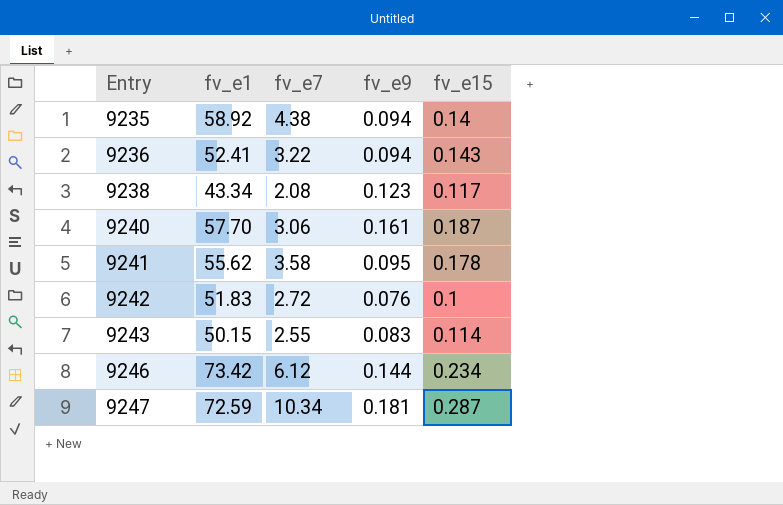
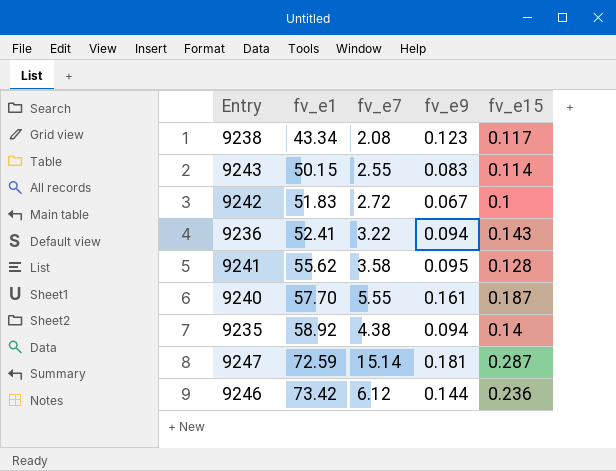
row order: Entry ascending -> fv_e1 ascending
9242 | fv_e9: 0.076 -> 0.067
9241 | fv_e15: 0.178 -> 0.128
9240 | fv_e7: 3.06 -> 5.55
9247 | fv_e7: 10.34 -> 15.14
9246 | fv_e15: 0.234 -> 0.236

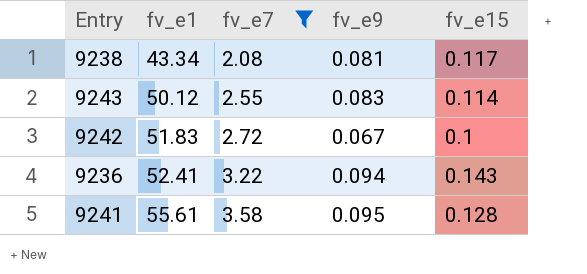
filter: none -> fv_e7 <= 3.58
9238 | fv_e9: 0.123 -> 0.081
9243 | fv_e1: 50.15 -> 50.12
9241 | fv_e1: 55.62 -> 55.61

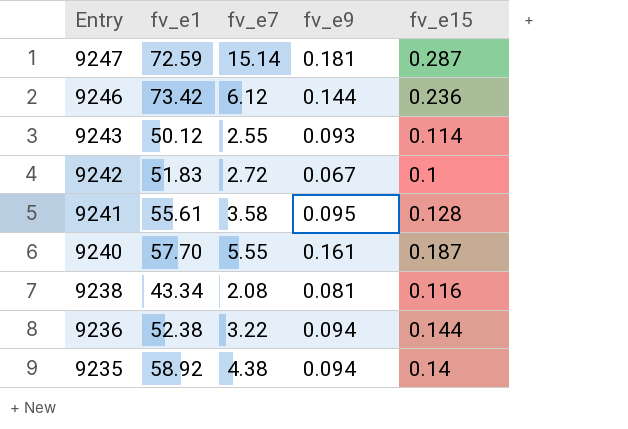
filter: fv_e7 <= 3.58 -> none
row order: fv_e1 ascending -> Entry descending
9243 | fv_e9: 0.083 -> 0.093
9238 | fv_e15: 0.117 -> 0.116
9236 | fv_e1: 52.41 -> 52.38
9236 | fv_e15: 0.143 -> 0.144

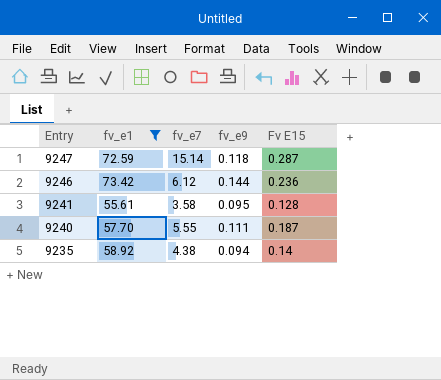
filter: none -> fv_e1 >= 55.61
column name: fv_e15 -> Fv E15
9247 | fv_e9: 0.181 -> 0.118
9240 | fv_e9: 0.161 -> 0.111

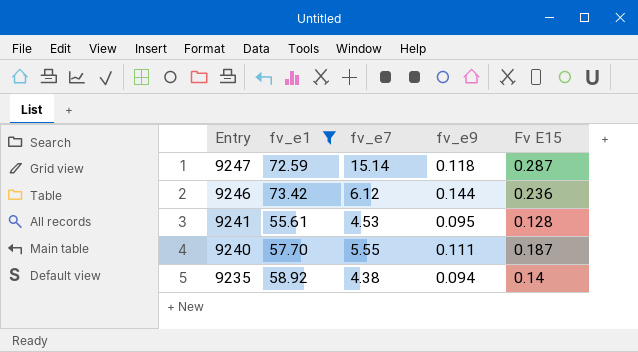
9241 | fv_e7: 3.58 -> 4.53

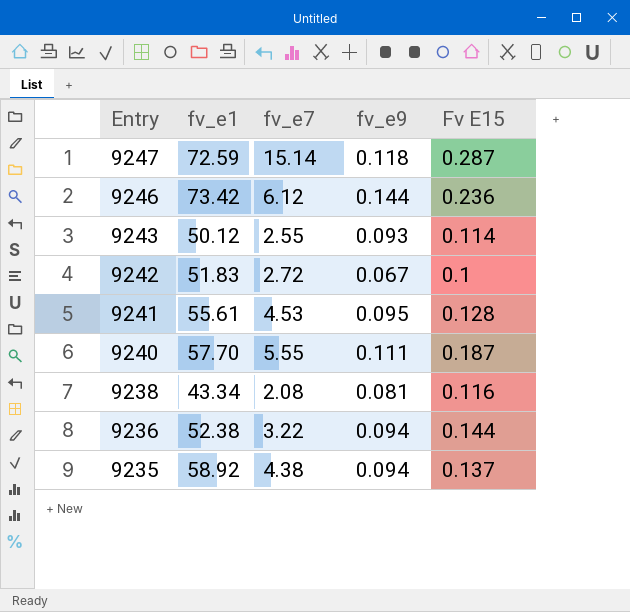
filter: fv_e1 >= 55.61 -> none
9235 | Fv E15: 0.14 -> 0.137

